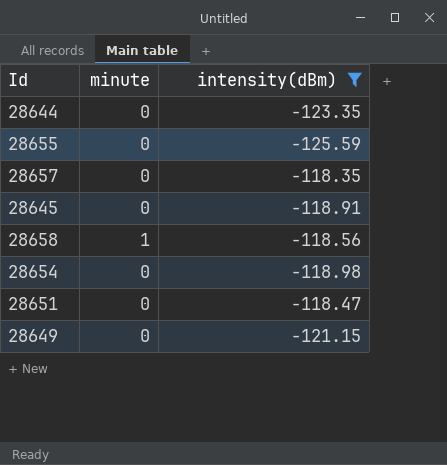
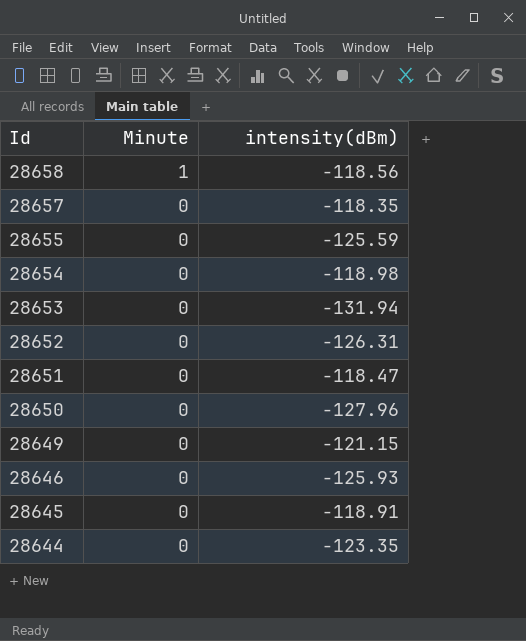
filter: intensity(dBm) >= -125.59 -> none
row order: none -> Id descending
column name: minute -> Minute

